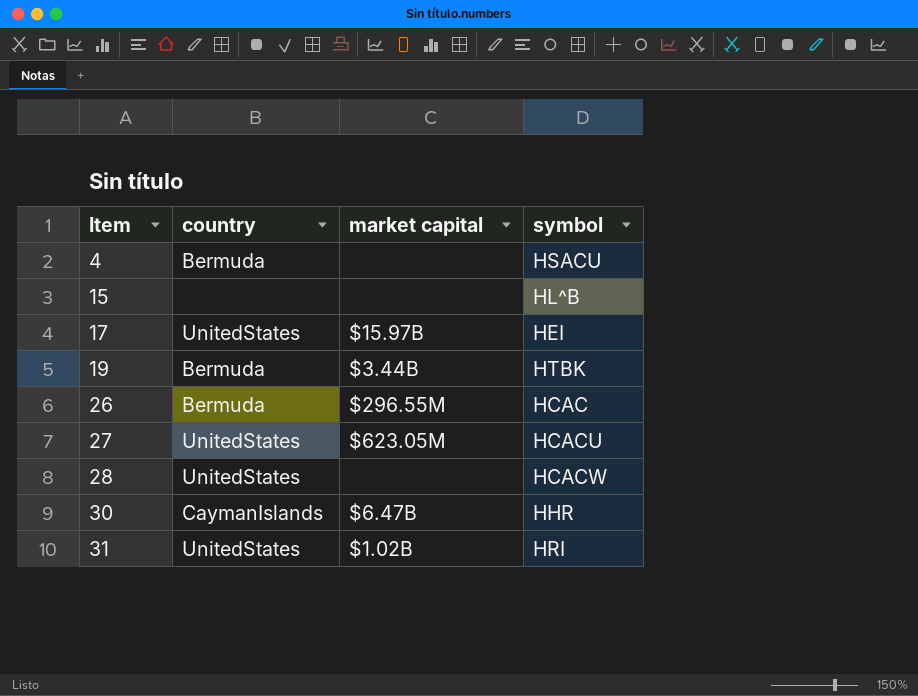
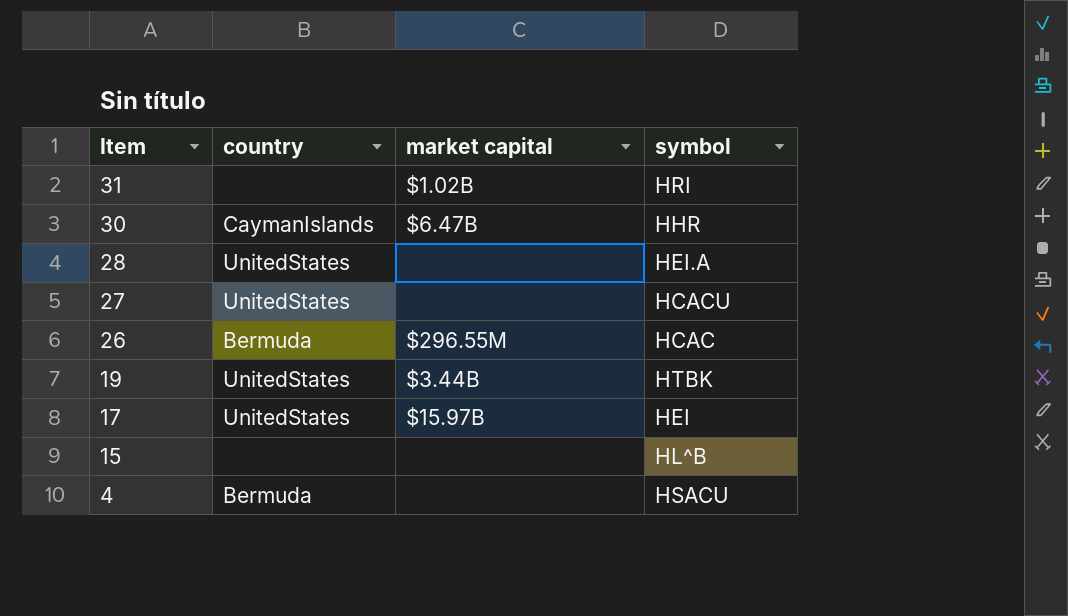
row order: Item ascending -> Item descending
31 | country: UnitedStates -> none
28 | symbol: HCACW -> HEI.A
27 | market capital: $623.05M -> none
19 | country: Bermuda -> UnitedStates

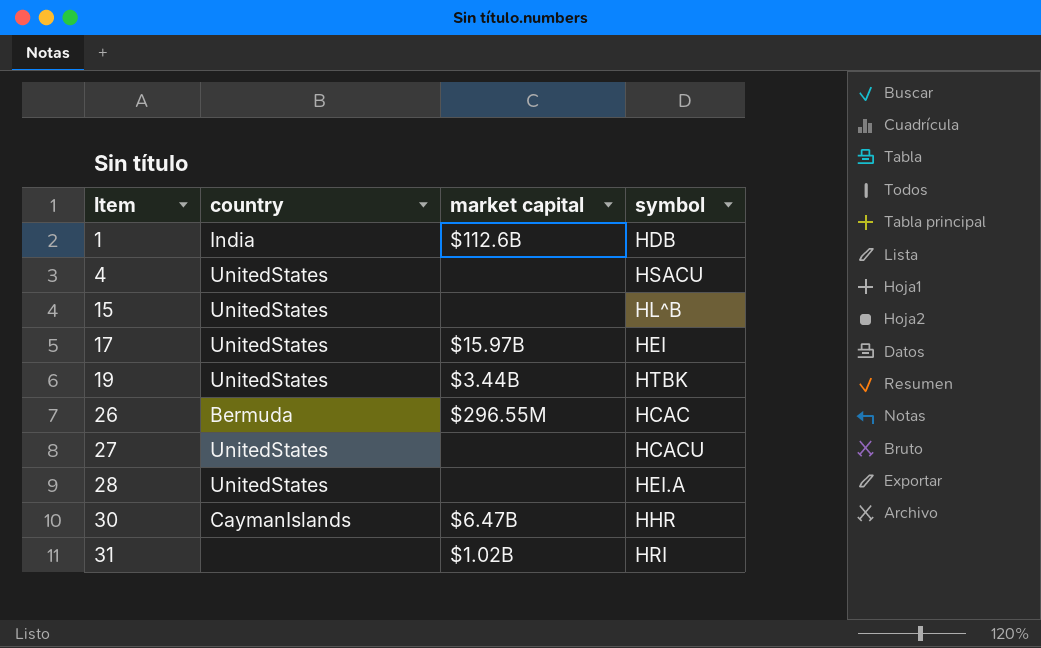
row order: Item descending -> Item ascending
row 1: none -> India | $112.6B | HDB
4 | country: Bermuda -> UnitedStates
15 | country: none -> UnitedStates

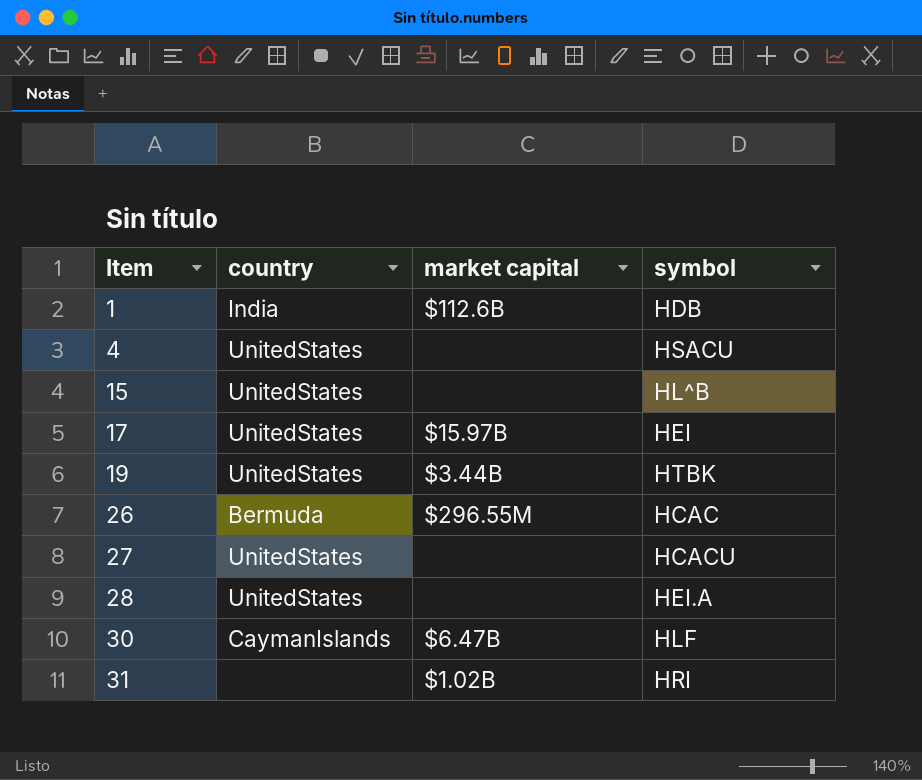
30 | symbol: HHR -> HLF

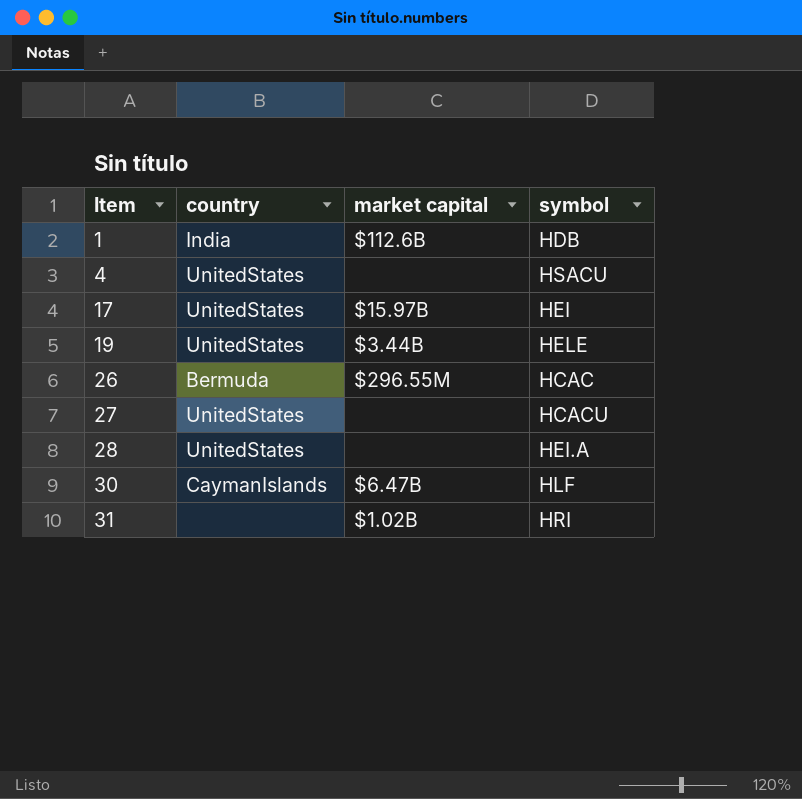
row 15: UnitedStates | none | HL^B -> none
19 | symbol: HTBK -> HELE

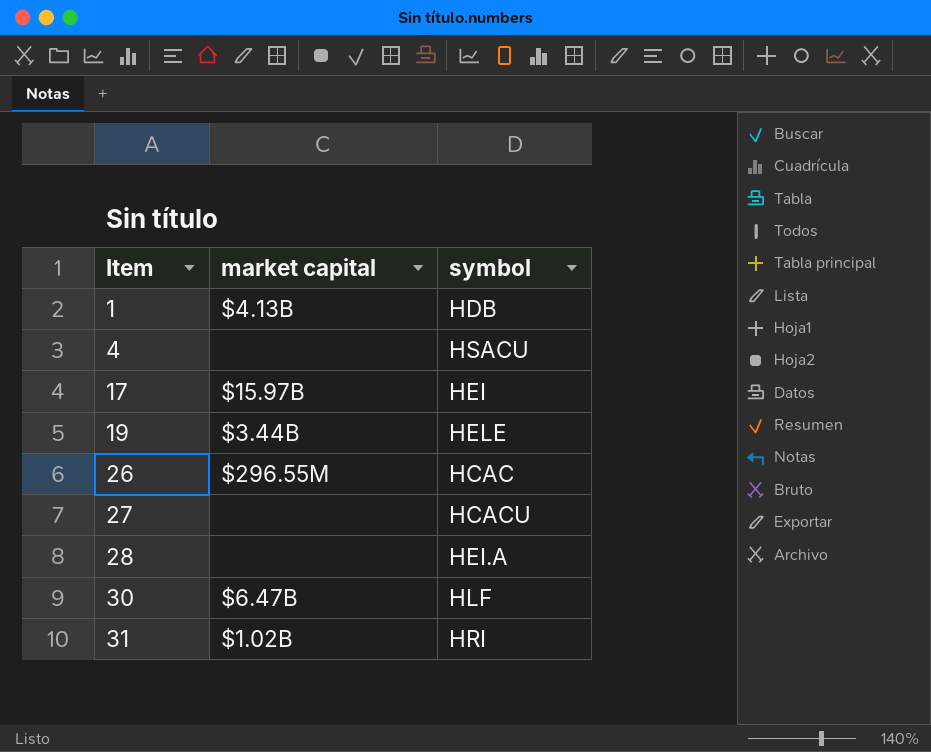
column country | position: 2 -> none
1 | market capital: $112.6B -> $4.13B

